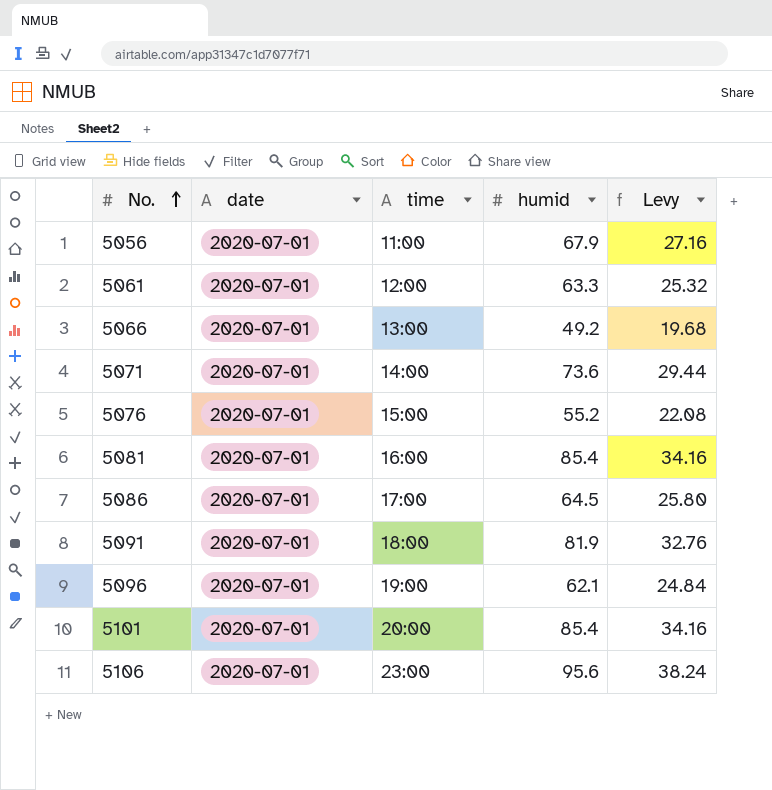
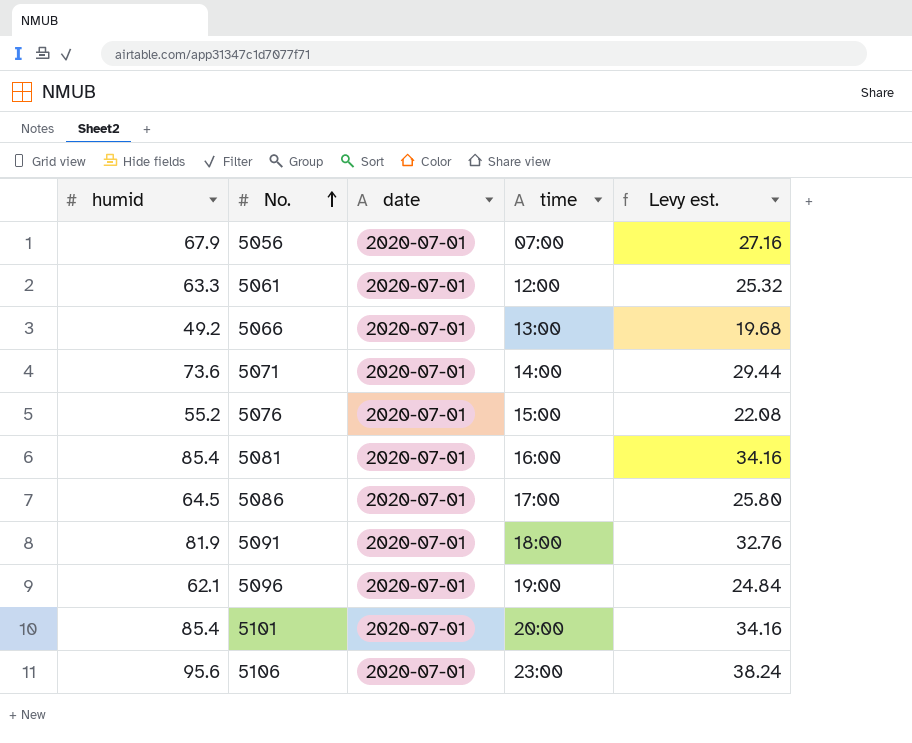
column humid | position: 4 -> 1
column name: Levy -> Levy est.
5056 | time: 11:00 -> 07:00

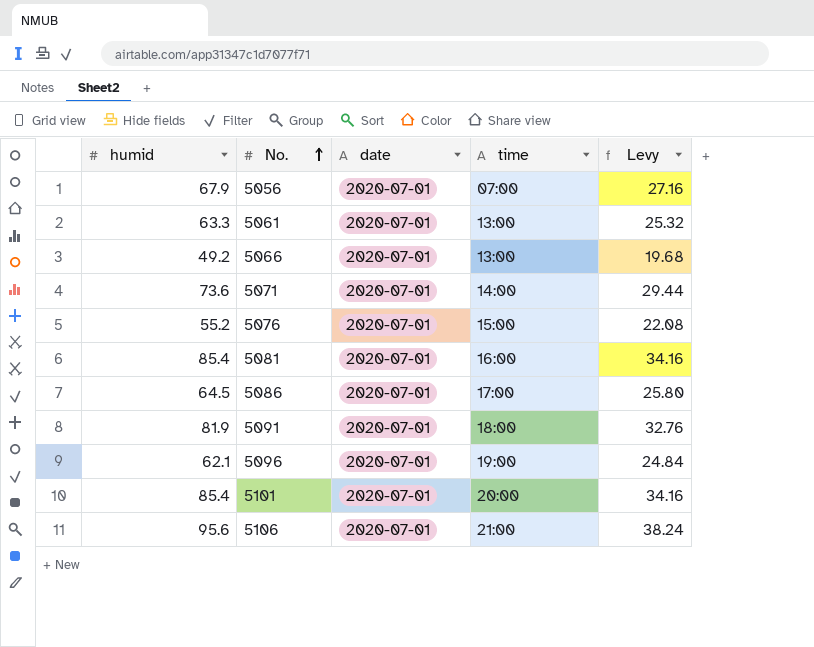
column name: Levy est. -> Levy
5061 | time: 12:00 -> 13:00
5106 | time: 23:00 -> 21:00

